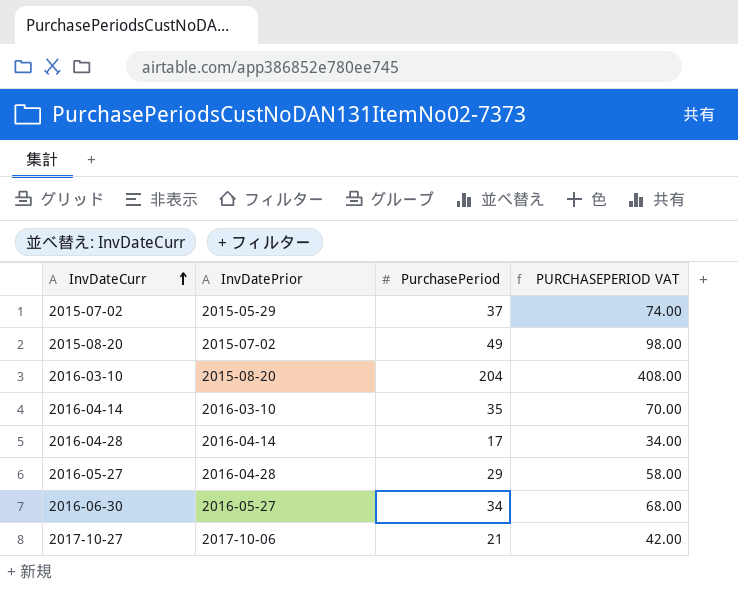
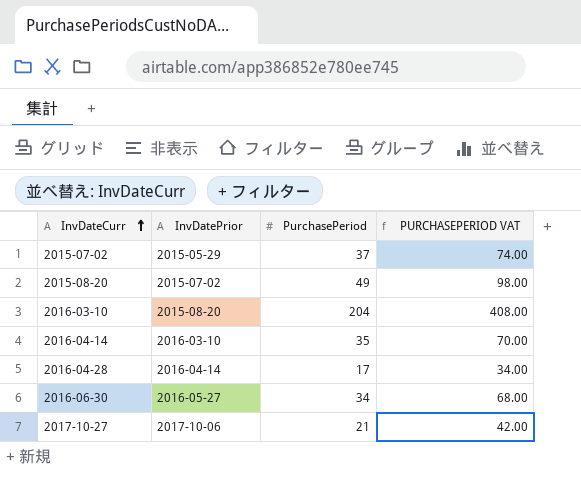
row 2016-05-27: 2016-04-28 | 29 | 58.00 -> none

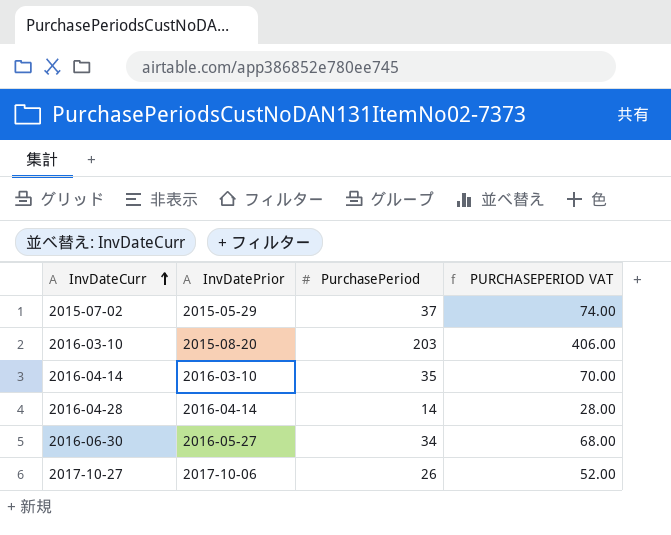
row 2015-08-20: 2015-07-02 | 49 | 98.00 -> none
2016-03-10 | PurchasePeriod: 204 -> 203
2016-03-10 | PURCHASEPERIOD VAT: 408.00 -> 406.00
2016-04-28 | PurchasePeriod: 17 -> 14
2016-04-28 | PURCHASEPERIOD VAT: 34.00 -> 28.00
2017-10-27 | PurchasePeriod: 21 -> 26
2017-10-27 | PURCHASEPERIOD VAT: 42.00 -> 52.00

